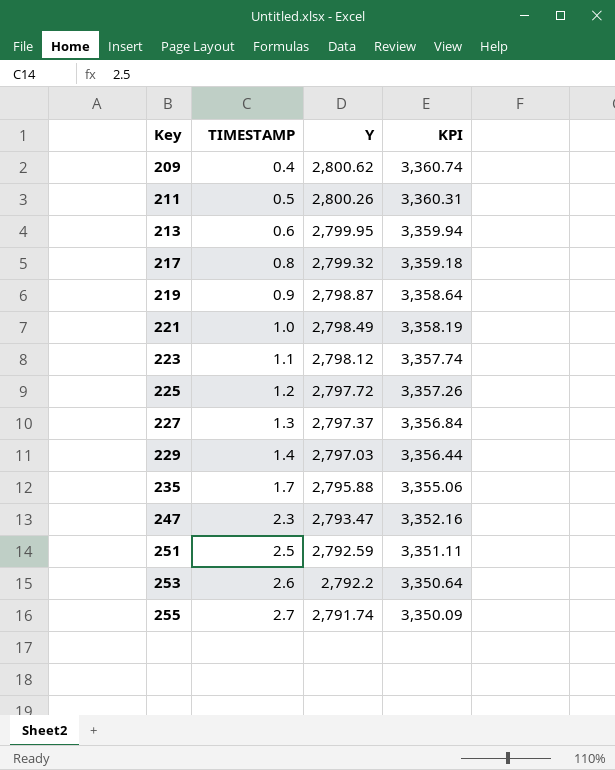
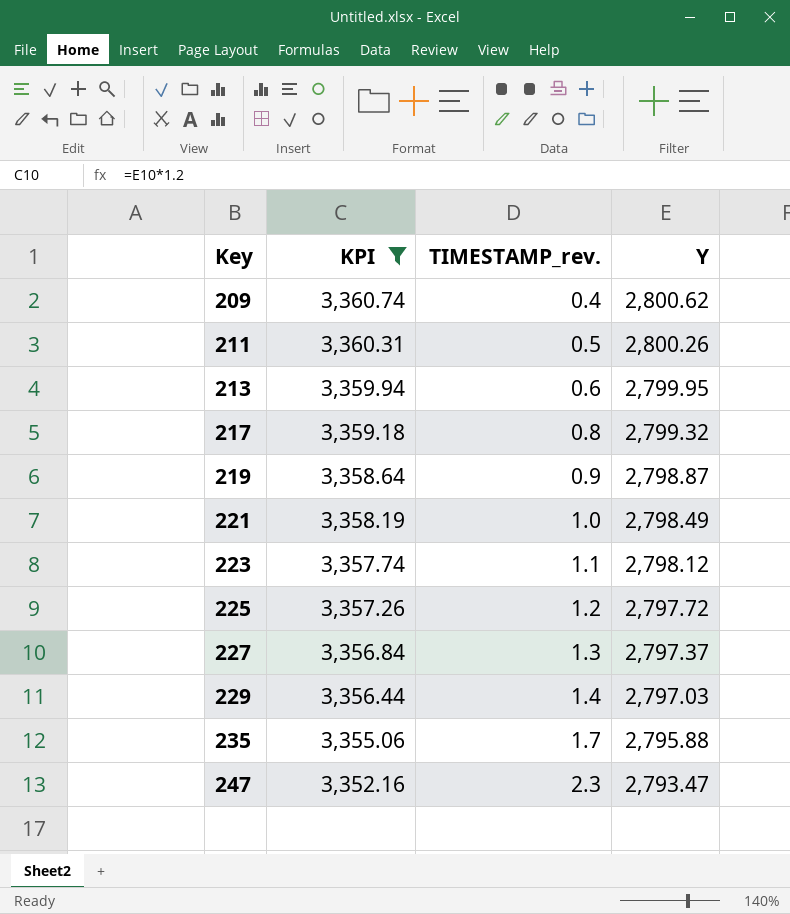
filter: none -> KPI >= 3,352.16
column KPI | position: 4 -> 2
column name: TIMESTAMP -> TIMESTAMP_rev.

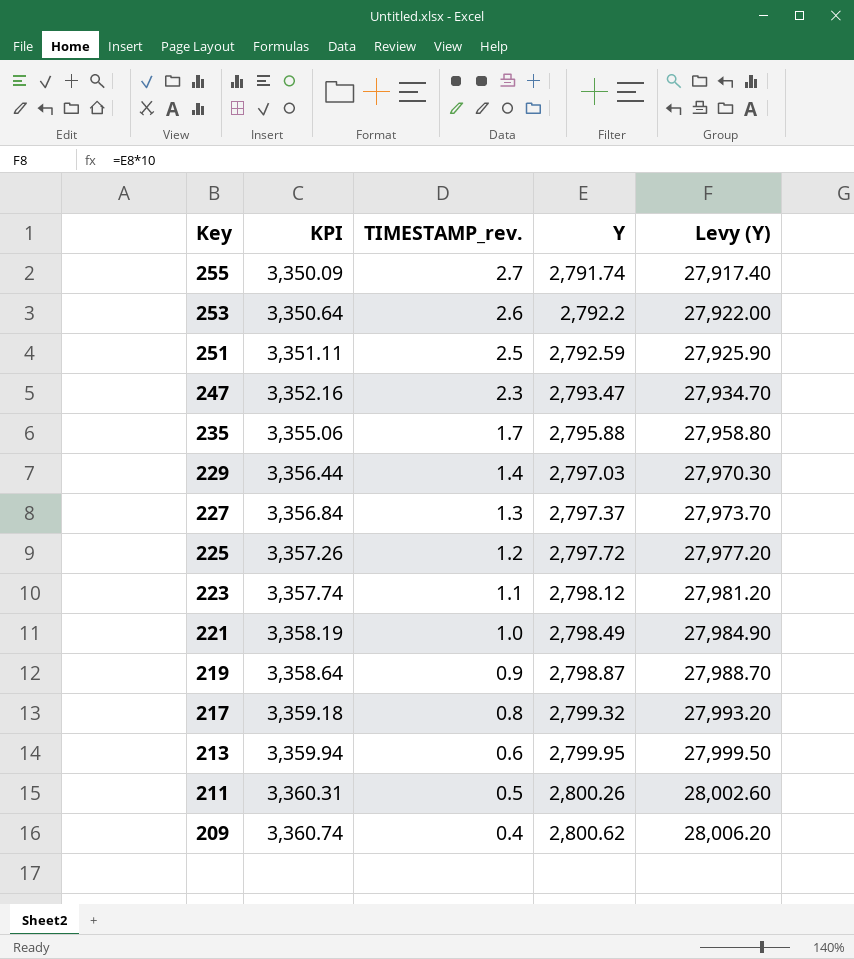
filter: KPI >= 3,352.16 -> none
row order: Key ascending -> Key descending
column Levy (Y) | formula: none -> [Y] * 10

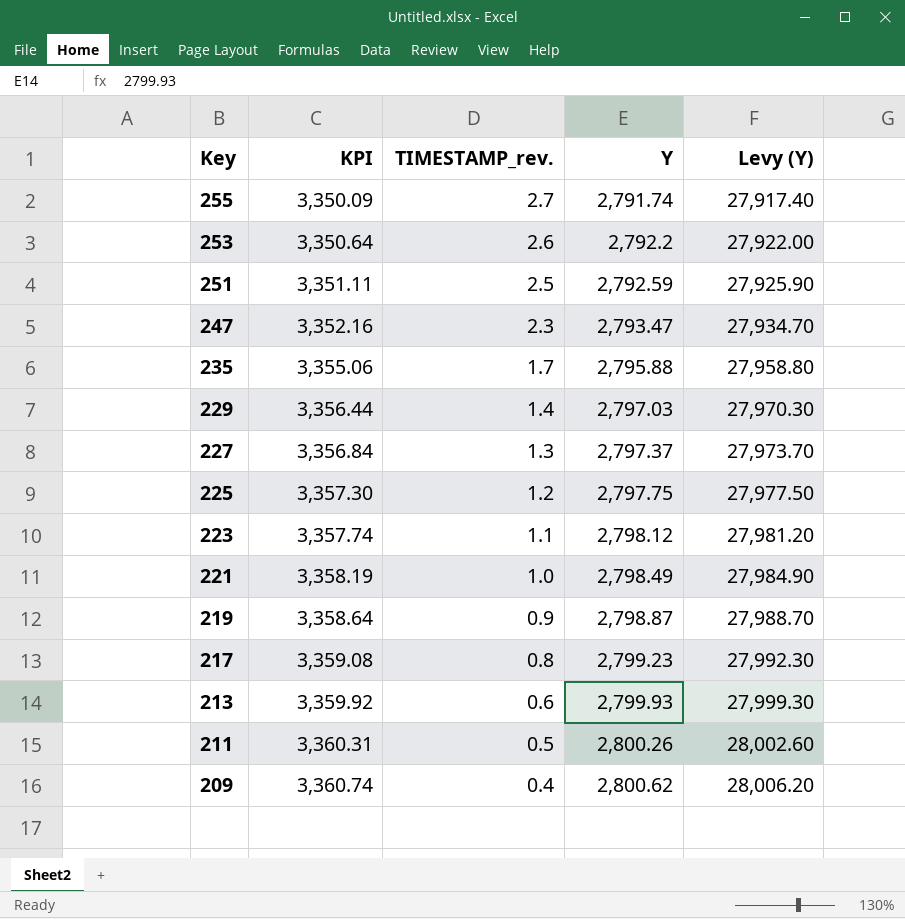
225 | KPI: 3,357.26 -> 3,357.30
225 | Y: 2,797.72 -> 2,797.75
225 | Levy (Y): 27,977.20 -> 27,977.50
217 | KPI: 3,359.18 -> 3,359.08
217 | Y: 2,799.32 -> 2,799.23
217 | Levy (Y): 27,993.20 -> 27,992.30
213 | KPI: 3,359.94 -> 3,359.92
213 | Y: 2,799.95 -> 2,799.93
213 | Levy (Y): 27,999.50 -> 27,999.30

